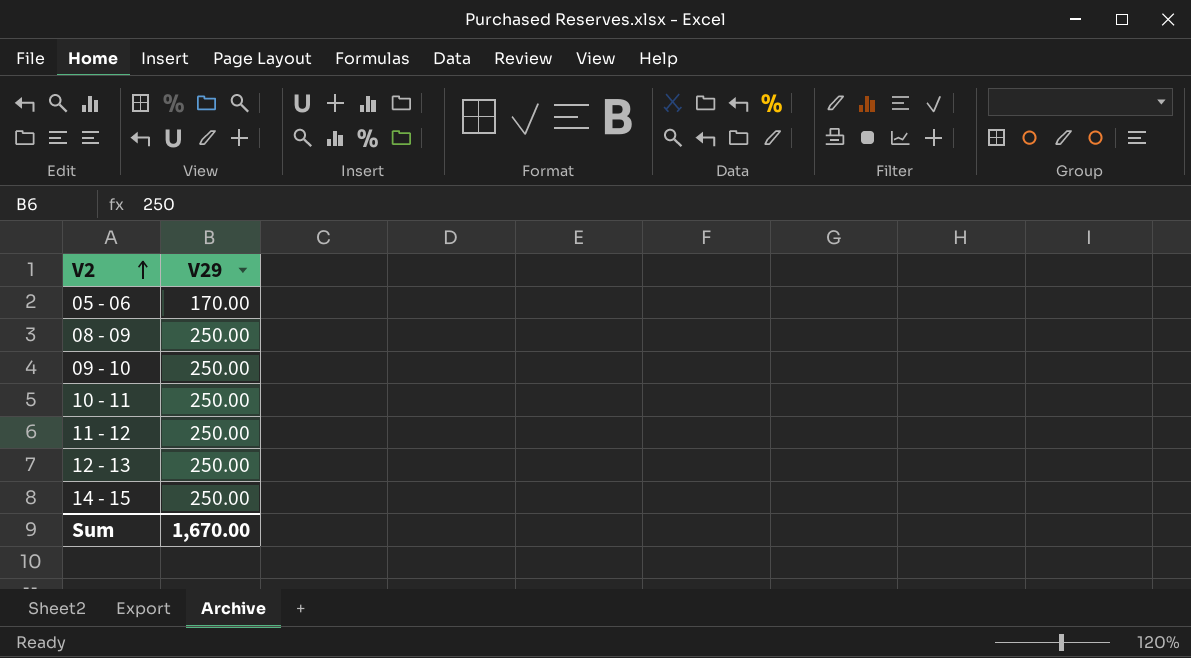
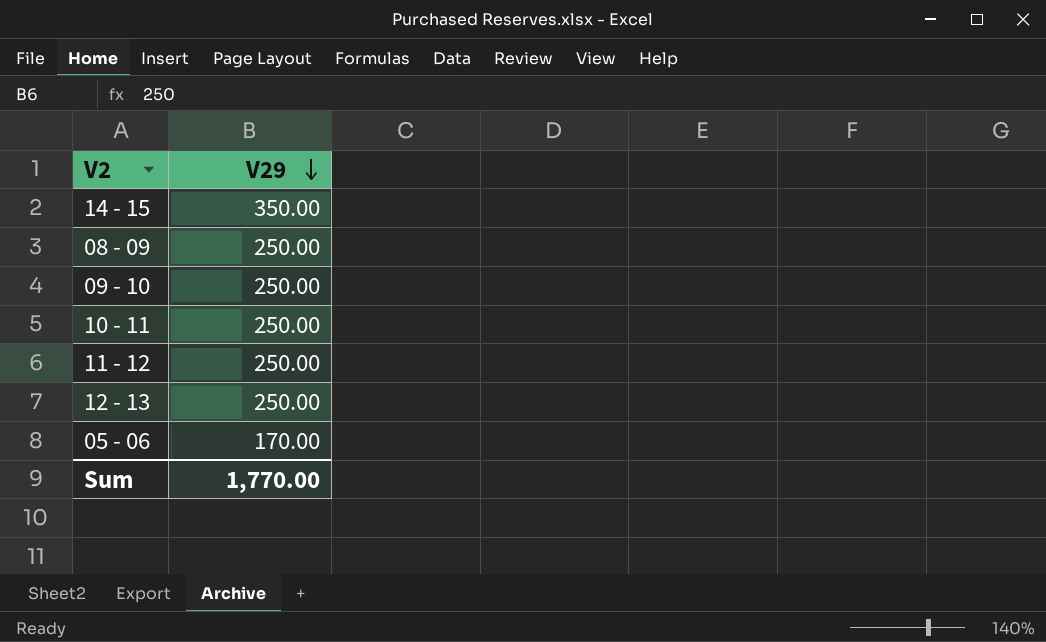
row order: V2 ascending -> V29 descending
14 - 15 | V29: 250.00 -> 350.00
Sum | V29: 1,670.00 -> 1,770.00

